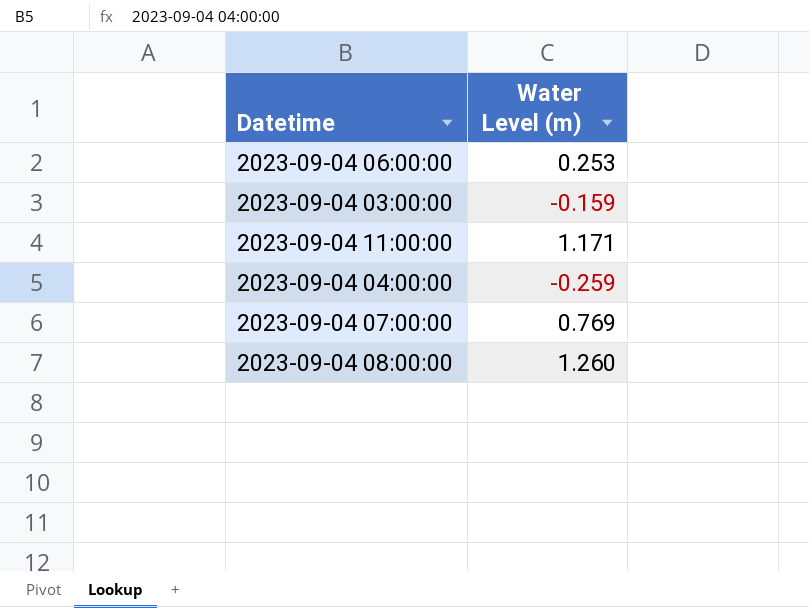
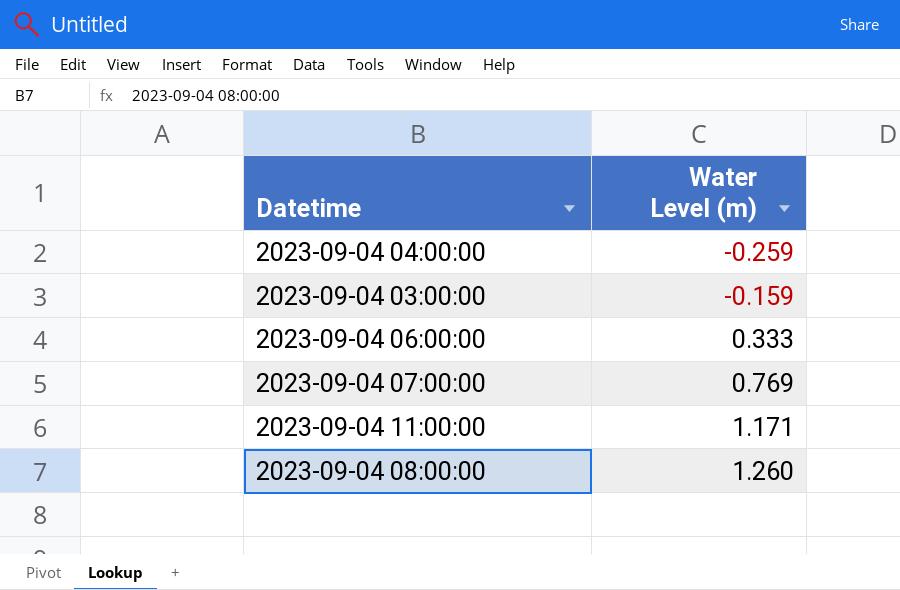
row order: none -> Water Level (m) ascending
2023-09-04 06:00:00 | Water Level (m): 0.253 -> 0.333

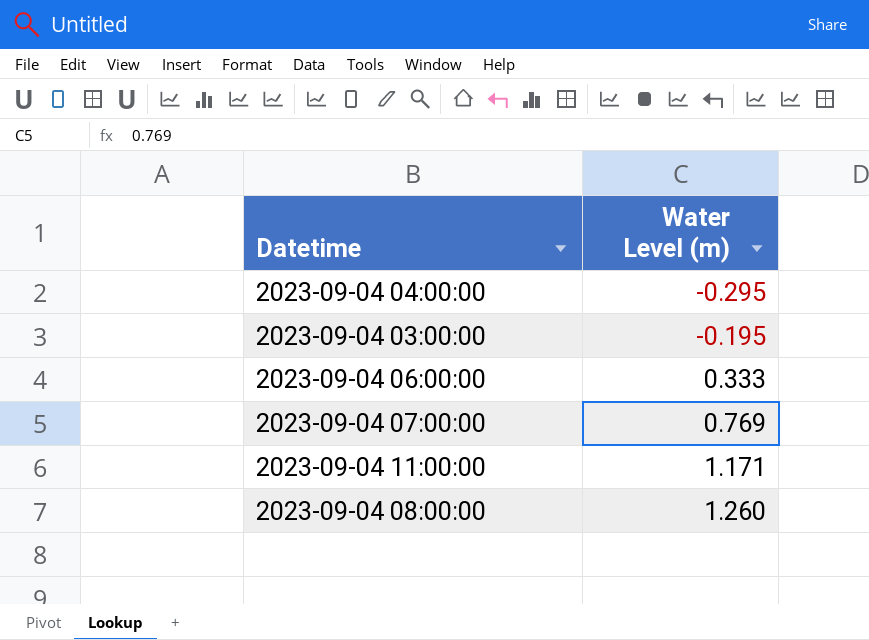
2023-09-04 04:00:00 | Water Level (m): -0.259 -> -0.295
2023-09-04 03:00:00 | Water Level (m): -0.159 -> -0.195

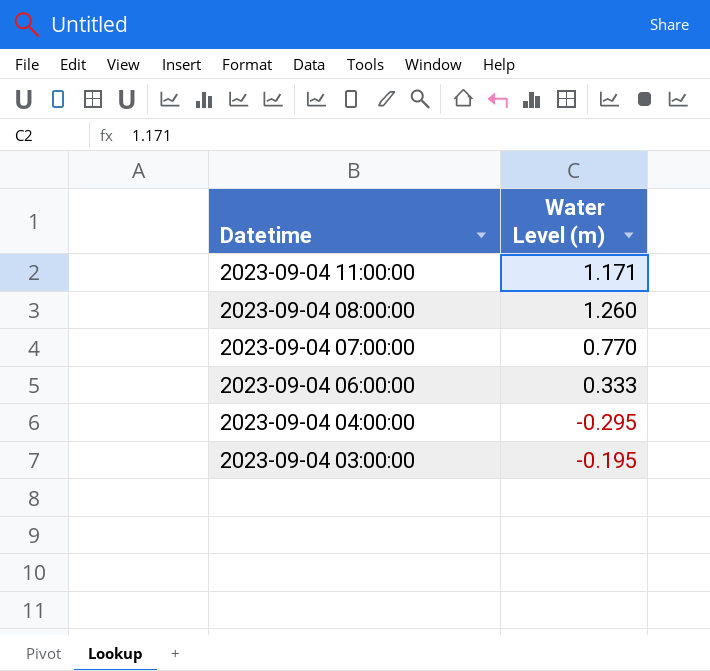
row order: Water Level (m) ascending -> Datetime descending
2023-09-04 07:00:00 | Water Level (m): 0.769 -> 0.770

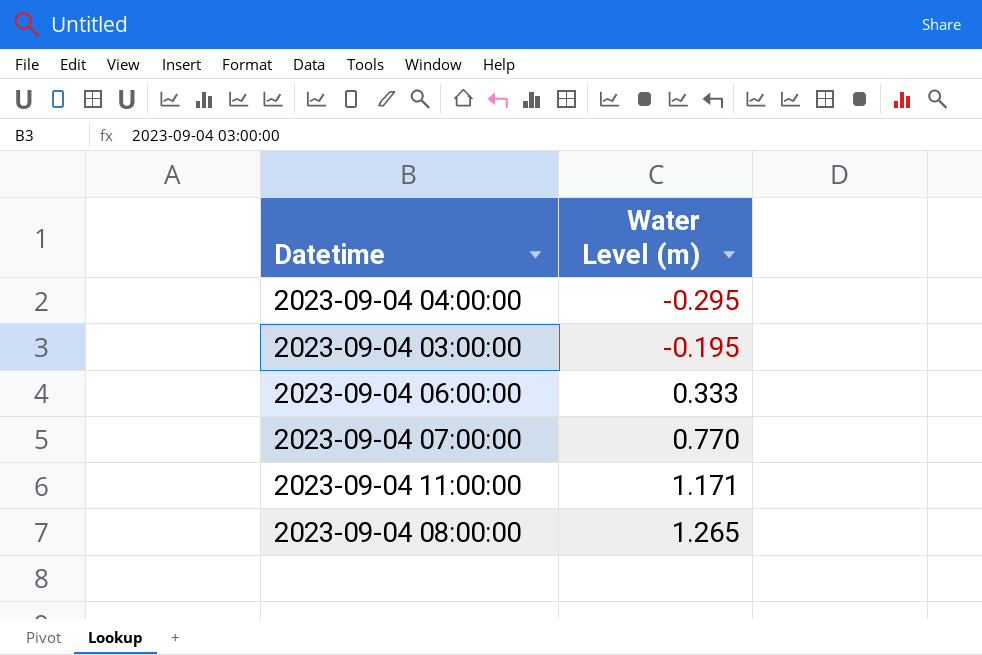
row order: Datetime descending -> Water Level (m) ascending
2023-09-04 08:00:00 | Water Level (m): 1.260 -> 1.265

